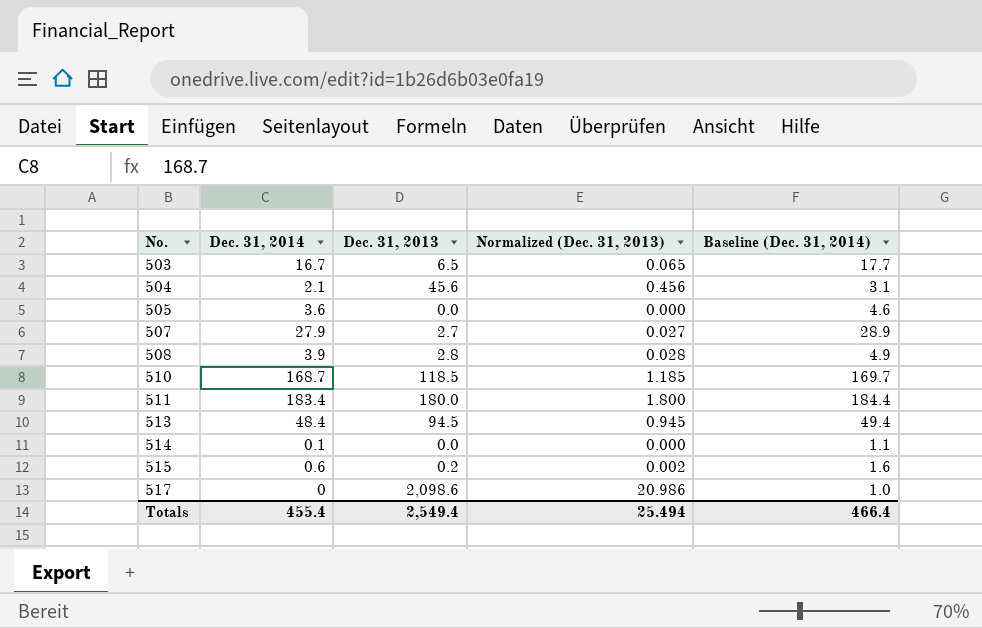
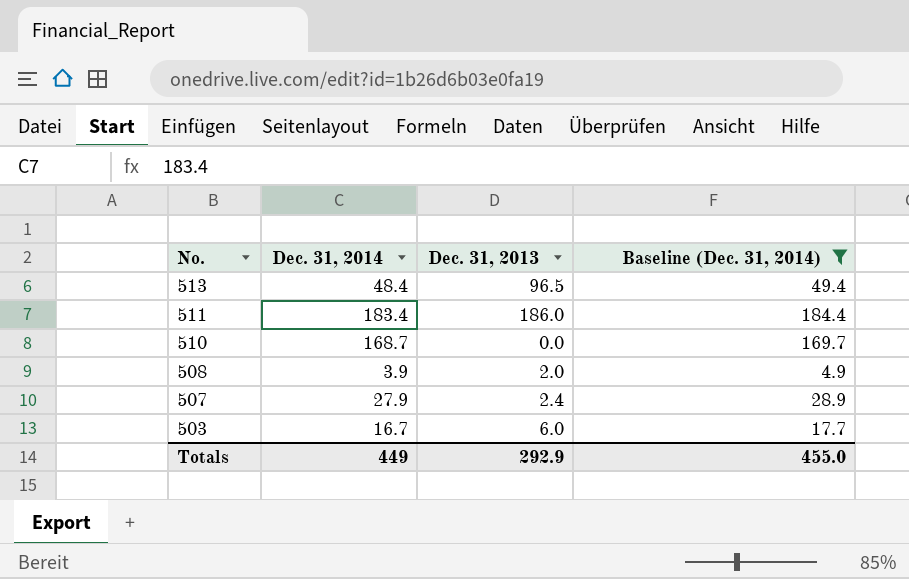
filter: none -> Baseline (Dec. 31, 2014) >= 4.9
row order: No. ascending -> No. descending
column Normalized (Dec. 31, 2013) | formula: [Dec. 31, 2013] * 0.01 -> none
513 | Dec. 31, 2013: 94.5 -> 96.5
511 | Dec. 31, 2013: 180.0 -> 186.0
510 | Dec. 31, 2013: 118.5 -> 0.0
508 | Dec. 31, 2013: 2.8 -> 2.0
507 | Dec. 31, 2013: 2.7 -> 2.4
503 | Dec. 31, 2013: 6.5 -> 6.0
Totals | Dec. 31, 2014: 455.4 -> 449
Totals | Dec. 31, 2013: 2,549.4 -> 292.9
Totals | Baseline (Dec. 31, 2014): 466.4 -> 455.0

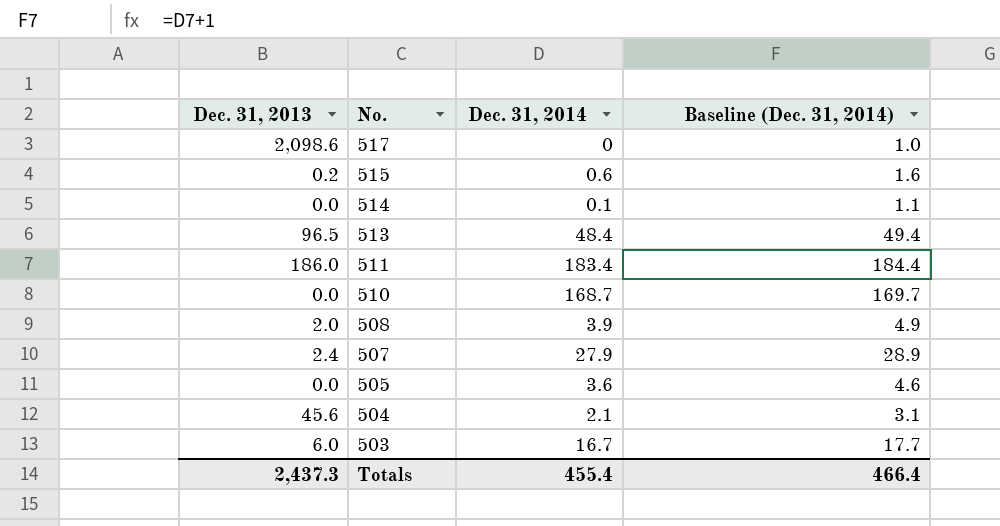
filter: Baseline (Dec. 31, 2014) >= 4.9 -> none
column Dec. 31, 2013 | position: 3 -> 1
Totals | Dec. 31, 2013: 292.9 -> 2,437.3
Totals | Dec. 31, 2014: 449 -> 455.4
Totals | Baseline (Dec. 31, 2014): 455.0 -> 466.4

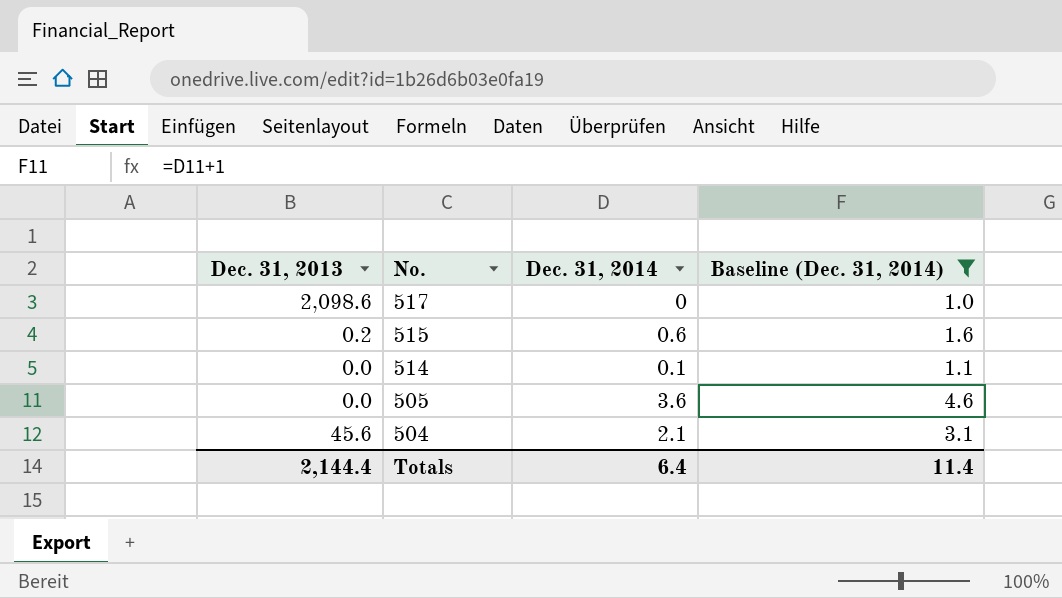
filter: none -> Baseline (Dec. 31, 2014) <= 4.6
Totals | Dec. 31, 2013: 2,437.3 -> 2,144.4
Totals | Dec. 31, 2014: 455.4 -> 6.4
Totals | Baseline (Dec. 31, 2014): 466.4 -> 11.4

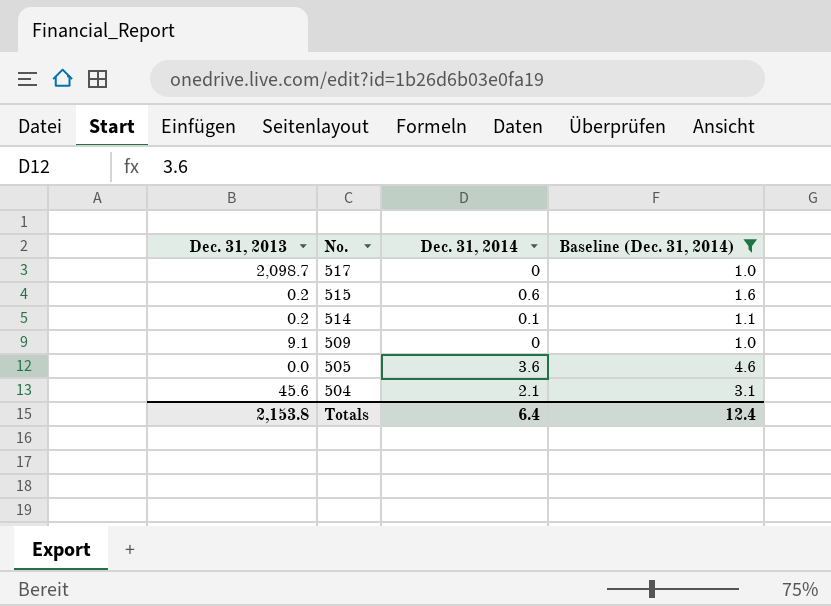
517 | Dec. 31, 2013: 2,098.6 -> 2,098.7
514 | Dec. 31, 2013: 0.0 -> 0.2
row 509: none -> 9.1 | 0 | 1.0
Totals | Dec. 31, 2013: 2,144.4 -> 2,153.8
Totals | Baseline (Dec. 31, 2014): 11.4 -> 12.4

